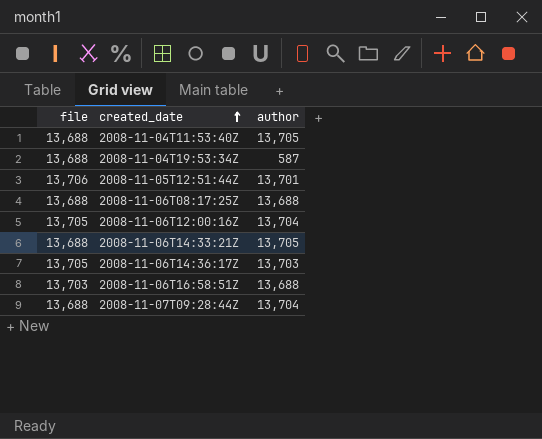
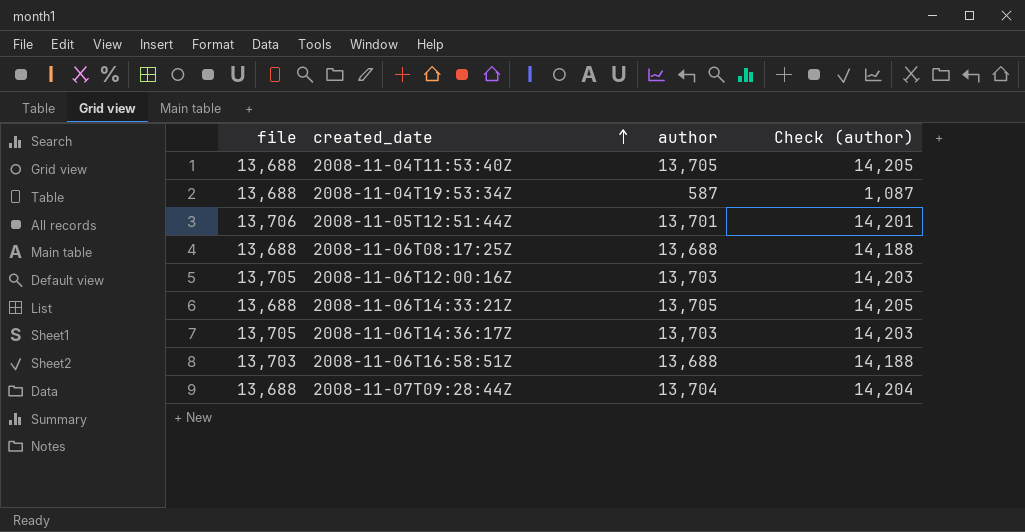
column Check (author) | formula: none -> [author] + 500
2008-11-06T12:00:16Z | author: 13,704 -> 13,703

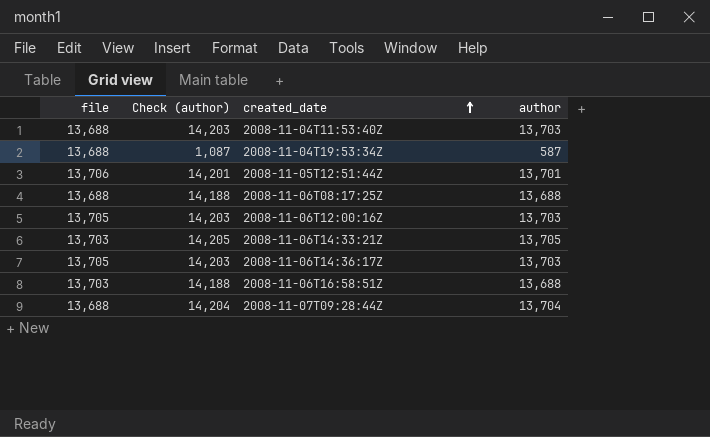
column Check (author) | position: 4 -> 2
2008-11-04T11:53:40Z | Check (author): 14,205 -> 14,203
2008-11-04T11:53:40Z | author: 13,705 -> 13,703
2008-11-06T14:33:21Z | file: 13,688 -> 13,703

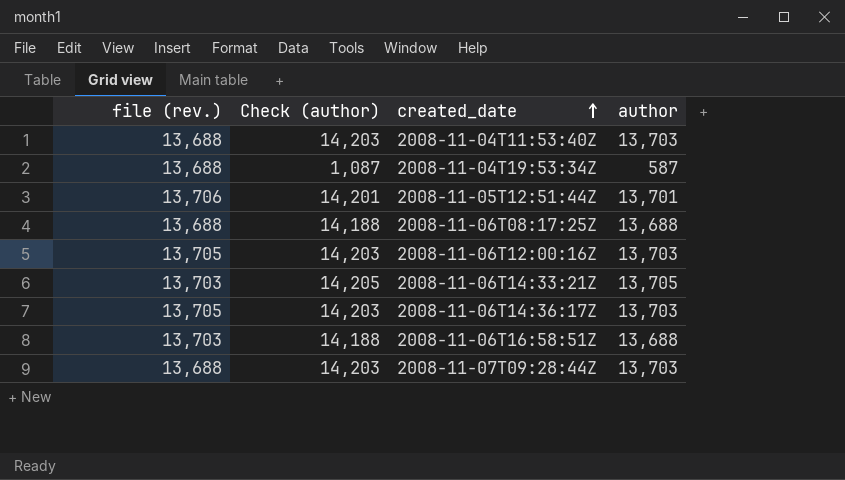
column name: file -> file (rev.)
2008-11-07T09:28:44Z | Check (author): 14,204 -> 14,203
2008-11-07T09:28:44Z | author: 13,704 -> 13,703

